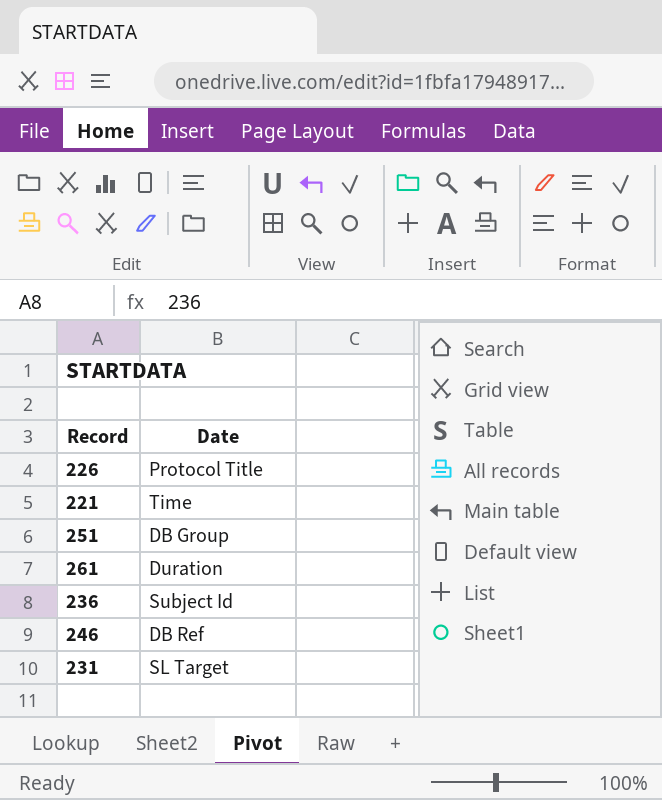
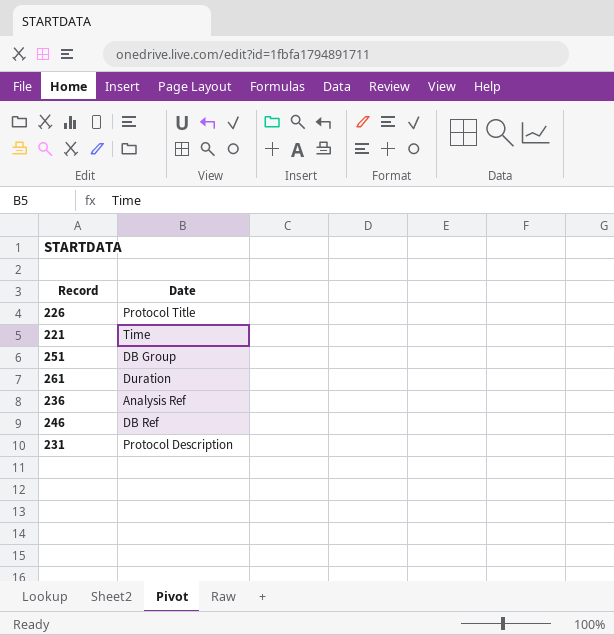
236 | Date: Subject Id -> Analysis Ref
231 | Date: SL Target -> Protocol Description

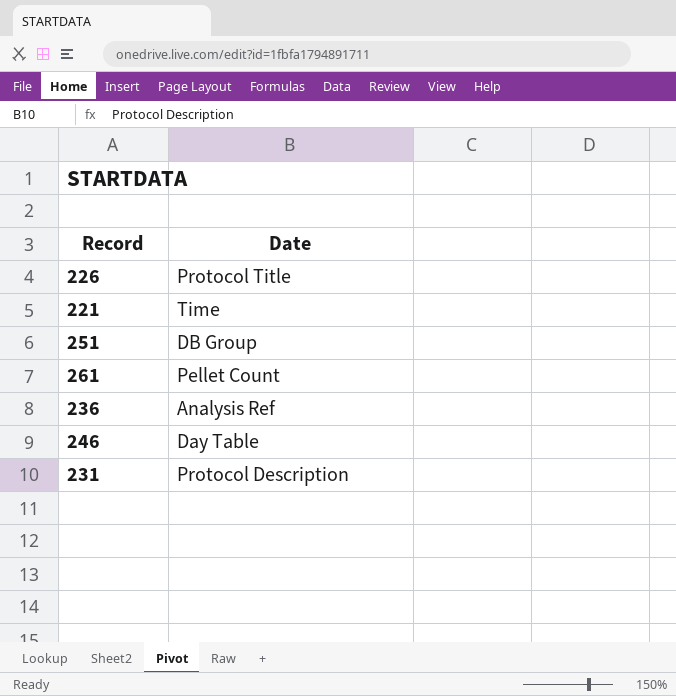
261 | Date: Duration -> Pellet Count
246 | Date: DB Ref -> Day Table

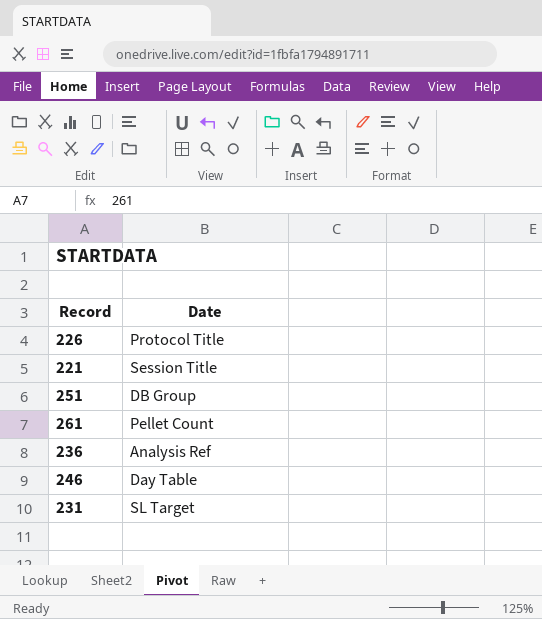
221 | Date: Time -> Session Title
231 | Date: Protocol Description -> SL Target

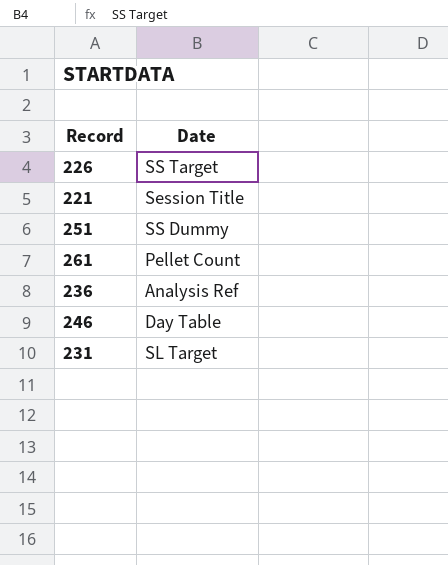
226 | Date: Protocol Title -> SS Target
251 | Date: DB Group -> SS Dummy

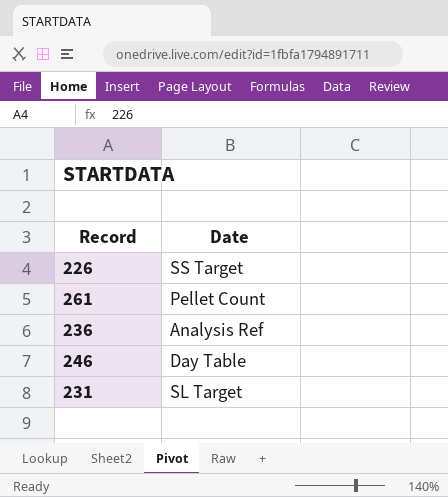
row 221: Session Title -> none
row 251: SS Dummy -> none

